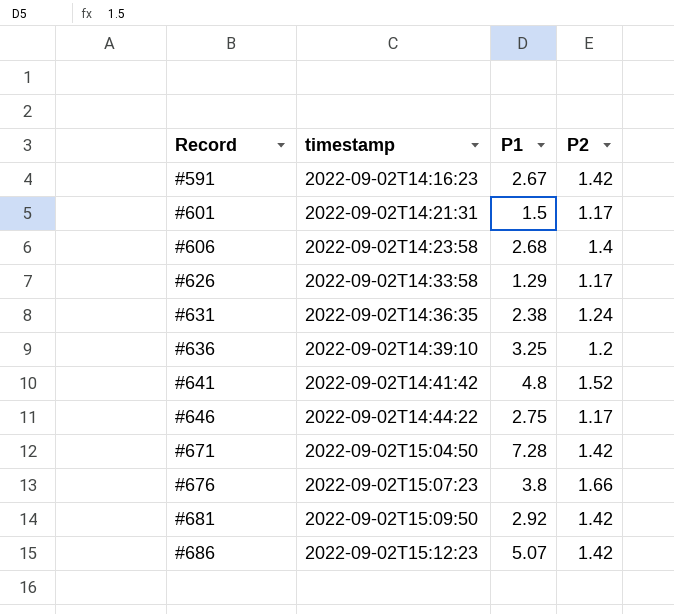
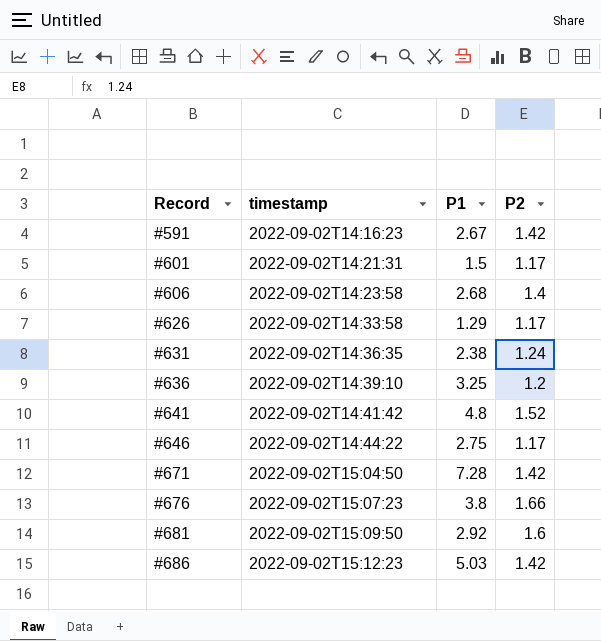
#681 | P2: 1.42 -> 1.6
#686 | P1: 5.07 -> 5.03

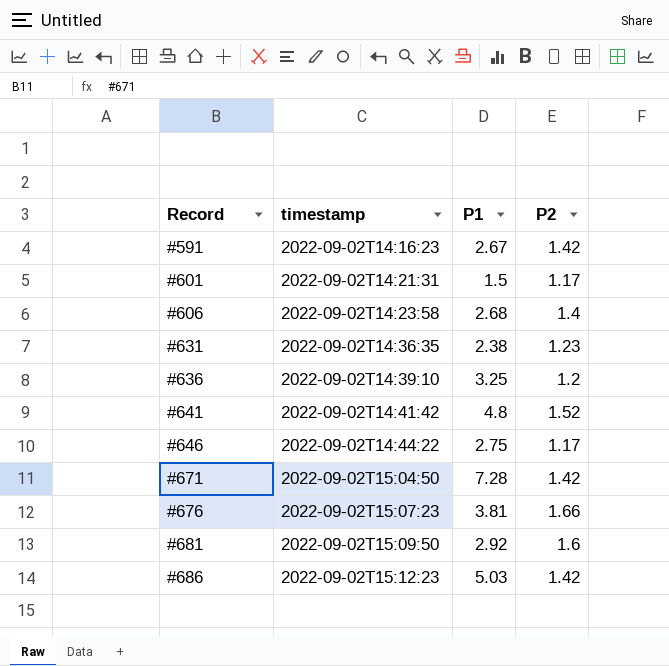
row #626: 2022-09-02T14:33:58 | 1.29 | 1.17 -> none
#631 | P2: 1.24 -> 1.23
#676 | P1: 3.8 -> 3.81

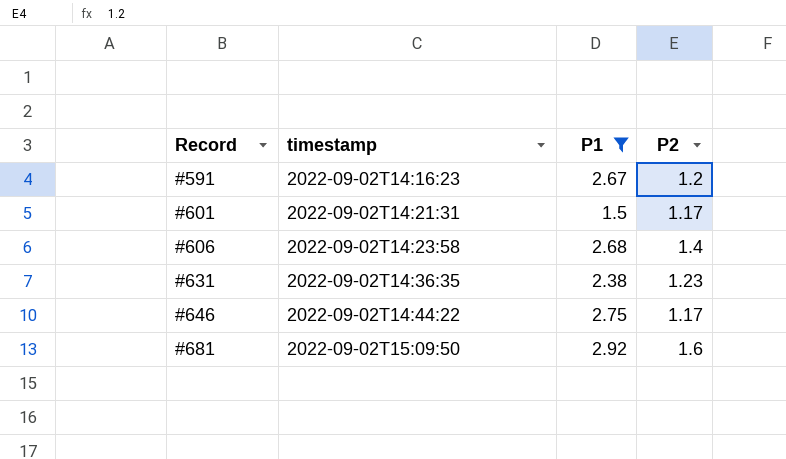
filter: none -> P1 <= 2.92
#591 | P2: 1.42 -> 1.2

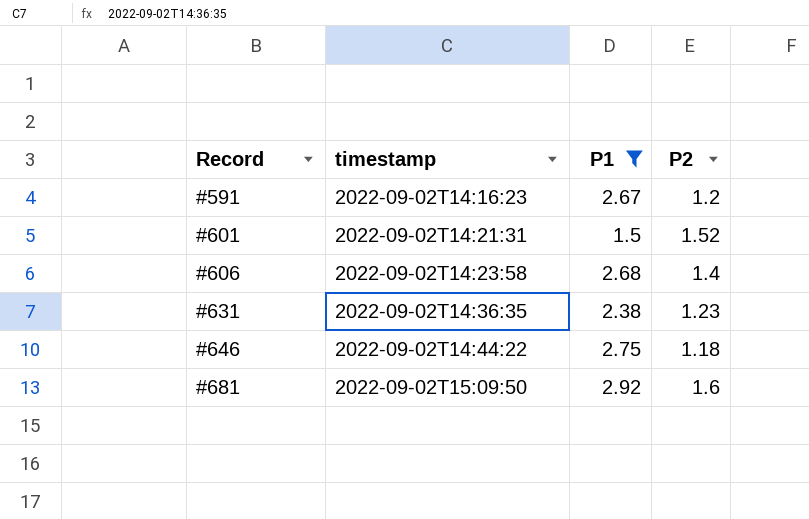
#601 | P2: 1.17 -> 1.52
#646 | P2: 1.17 -> 1.18

